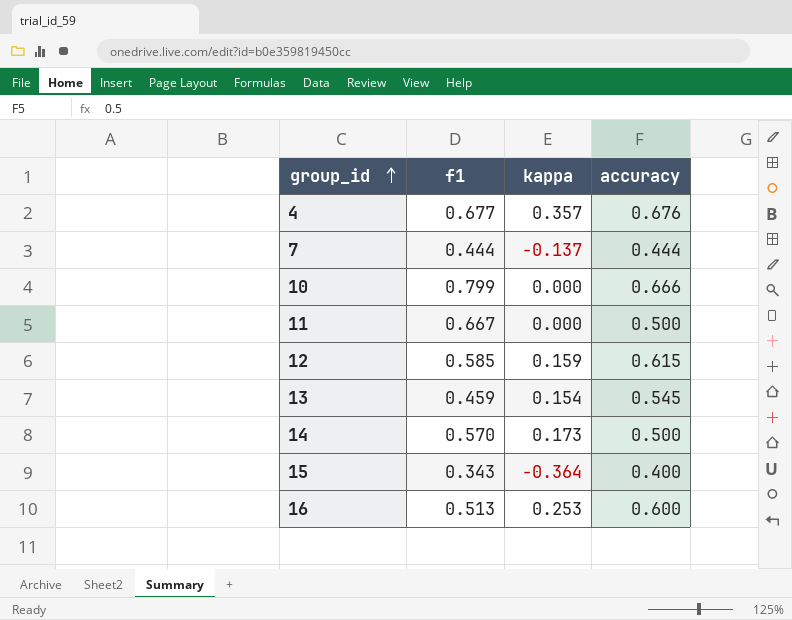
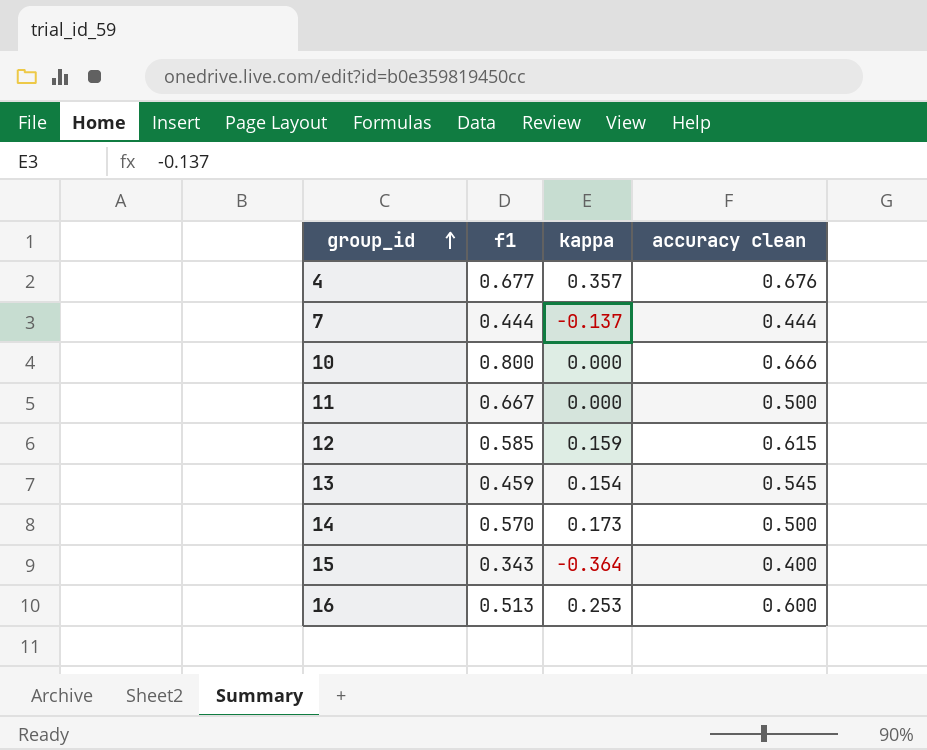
column name: accuracy -> accuracy clean
10 | f1: 0.799 -> 0.800

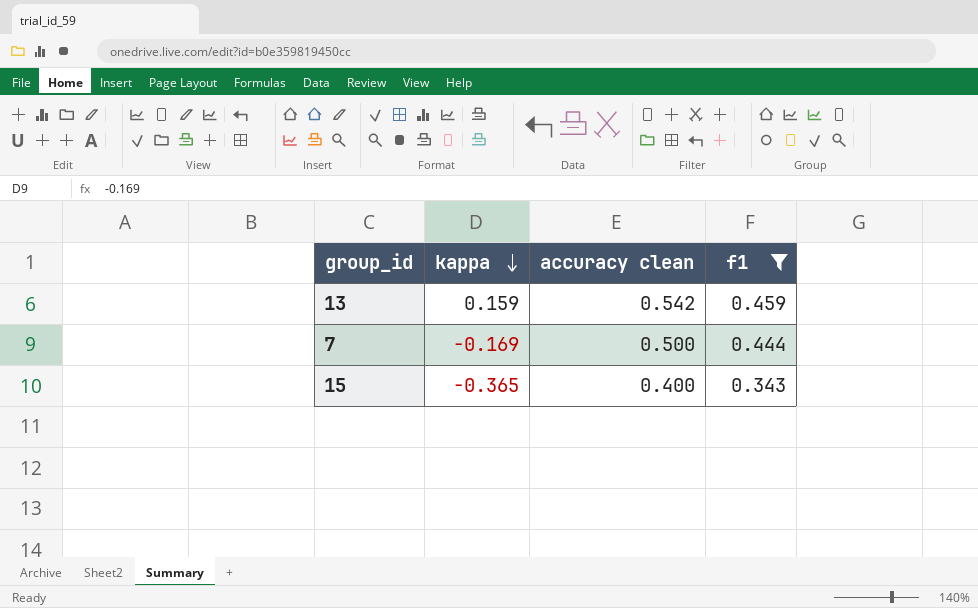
filter: none -> f1 <= 0.459
row order: group_id ascending -> kappa descending
column f1 | position: 2 -> 4
13 | kappa: 0.154 -> 0.159
13 | accuracy clean: 0.545 -> 0.542
7 | kappa: -0.137 -> -0.169
7 | accuracy clean: 0.444 -> 0.500
15 | kappa: -0.364 -> -0.365

